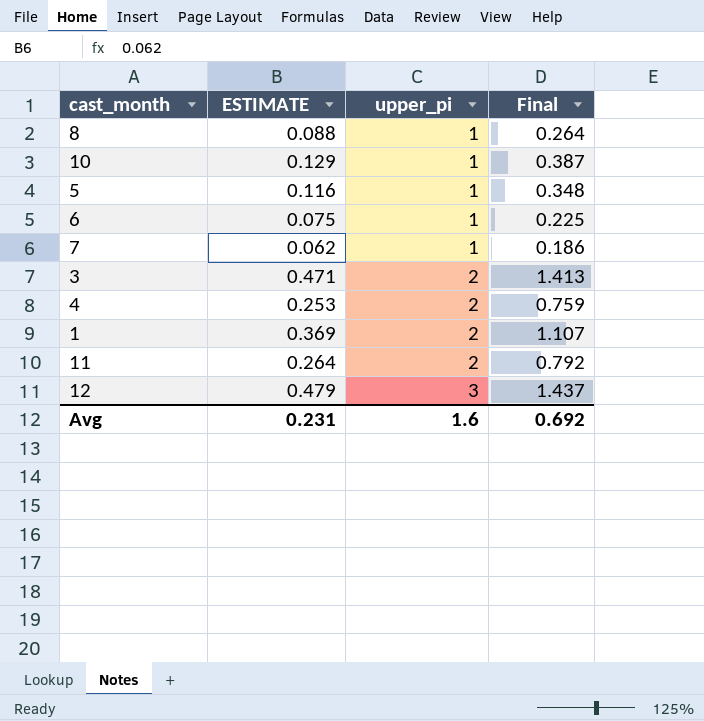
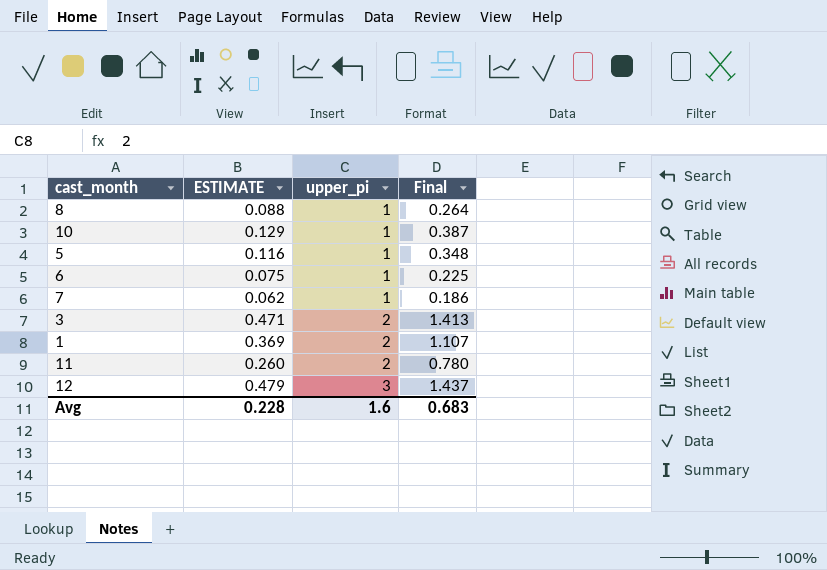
row 4: 0.253 | 2 | 0.759 -> none
11 | ESTIMATE: 0.264 -> 0.260
11 | Final: 0.792 -> 0.780
Avg | ESTIMATE: 0.231 -> 0.228
Avg | Final: 0.692 -> 0.683

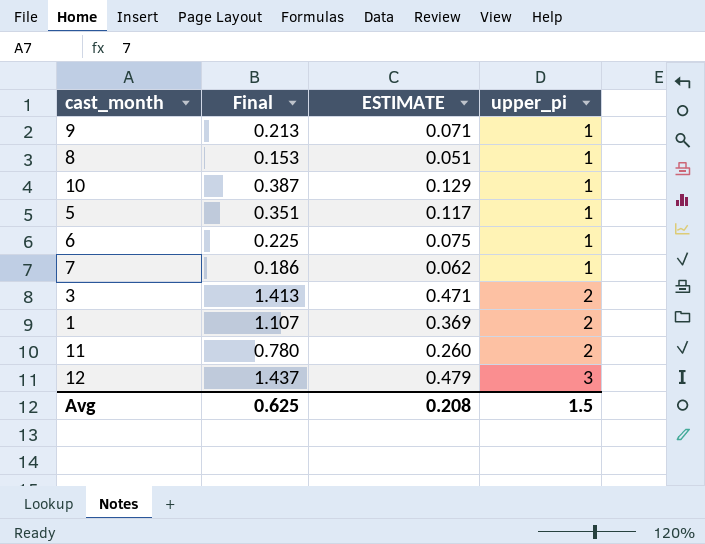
column Final | position: 4 -> 2
row 9: none -> 0.213 | 0.071 | 1
8 | Final: 0.264 -> 0.153
8 | ESTIMATE: 0.088 -> 0.051
5 | Final: 0.348 -> 0.351
5 | ESTIMATE: 0.116 -> 0.117
Avg | Final: 0.683 -> 0.625
Avg | ESTIMATE: 0.228 -> 0.208
Avg | upper_pi: 1.6 -> 1.5

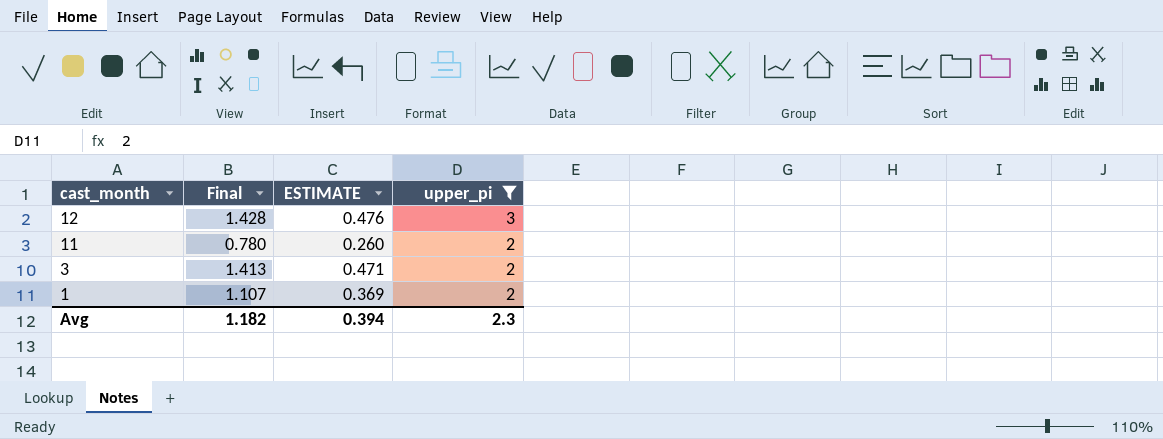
filter: none -> upper_pi != 1
row order: upper_pi ascending -> cast_month descending
12 | Final: 1.437 -> 1.428
12 | ESTIMATE: 0.479 -> 0.476
Avg | Final: 0.625 -> 1.182
Avg | ESTIMATE: 0.208 -> 0.394
Avg | upper_pi: 1.5 -> 2.3

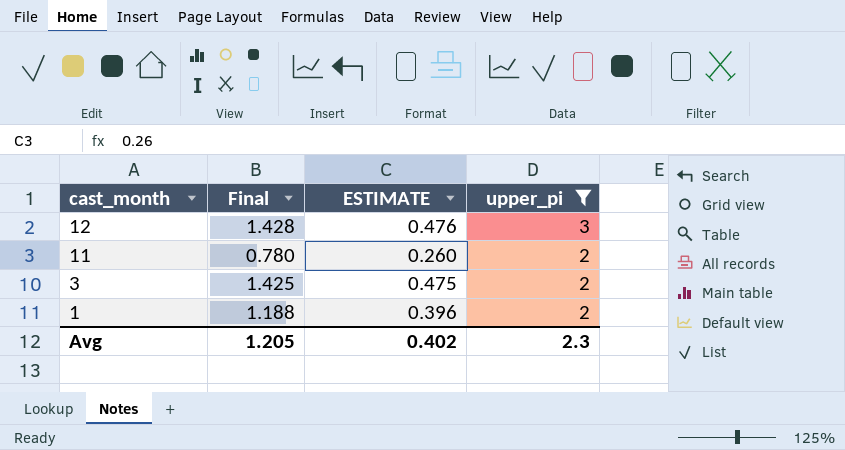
3 | Final: 1.413 -> 1.425
3 | ESTIMATE: 0.471 -> 0.475
1 | Final: 1.107 -> 1.188
1 | ESTIMATE: 0.369 -> 0.396
Avg | Final: 1.182 -> 1.205
Avg | ESTIMATE: 0.394 -> 0.402

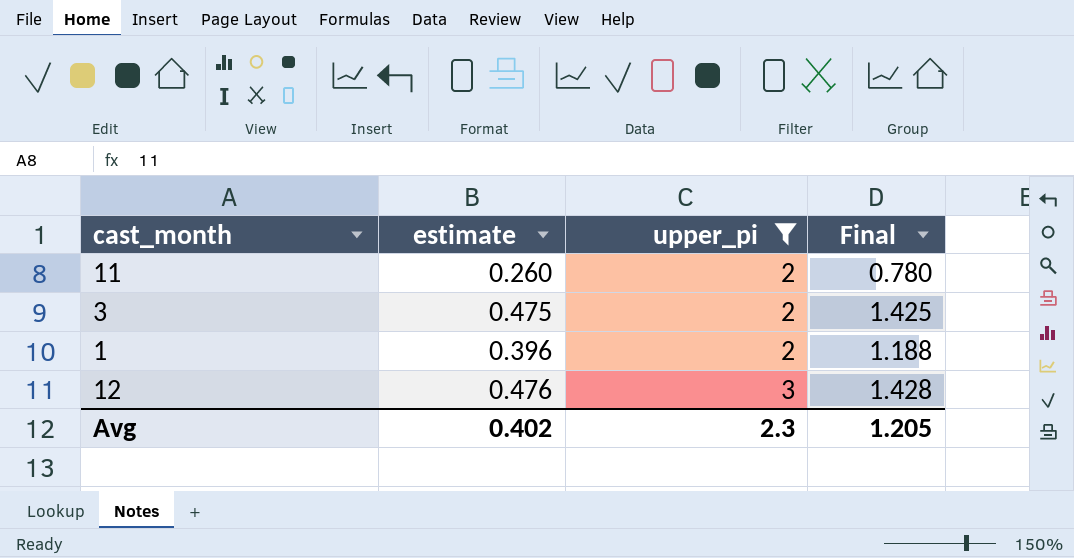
row order: cast_month descending -> upper_pi ascending
column name: ESTIMATE -> estimate
column Final | position: 2 -> 4

